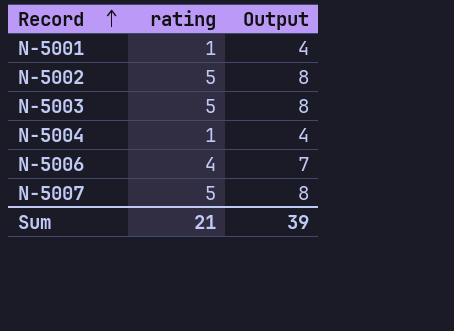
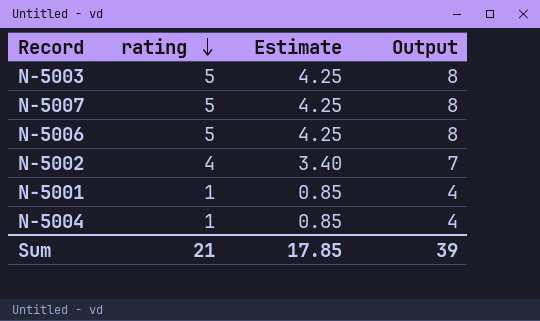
row order: Record ascending -> rating descending
column Estimate | formula: none -> [rating] * 0.85
N-5006 | rating: 4 -> 5
N-5006 | Output: 7 -> 8
N-5002 | rating: 5 -> 4
N-5002 | Output: 8 -> 7

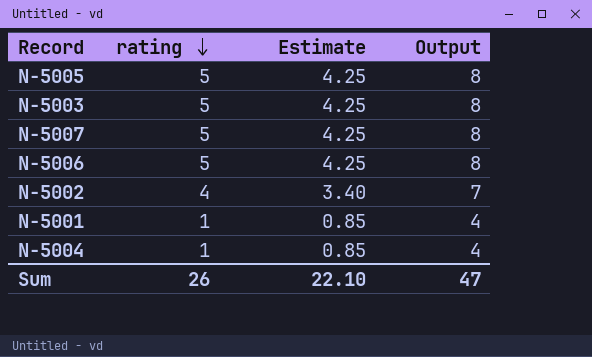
row N-5005: none -> 5 | 4.25 | 8
Sum | rating: 21 -> 26
Sum | Estimate: 17.85 -> 22.10
Sum | Output: 39 -> 47

